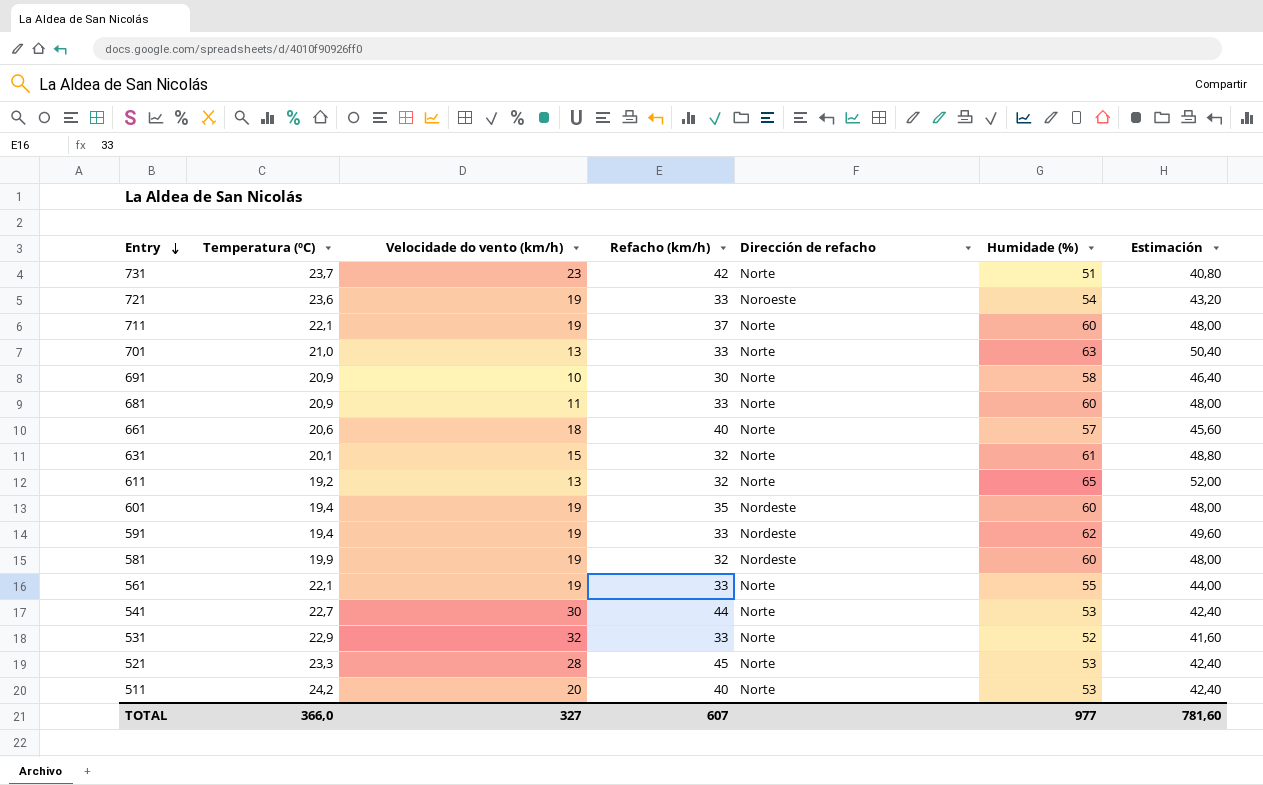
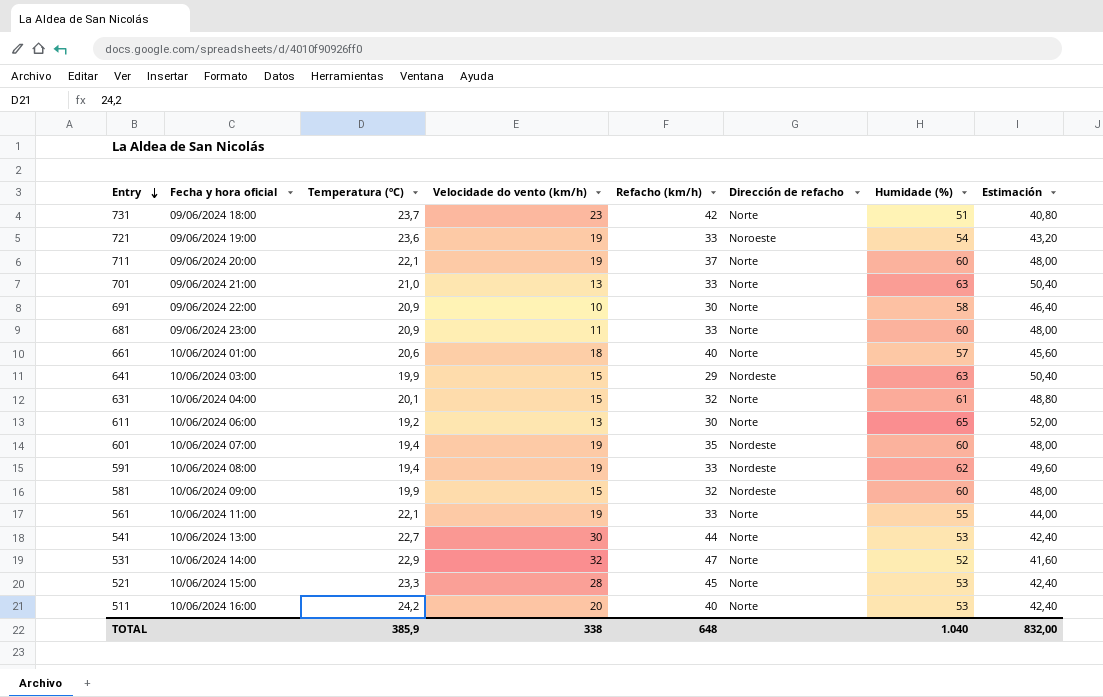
column Fecha y hora oficial | position: none -> 2
row 641: none -> 10/06/2024 03:00 | 19,9 | 15 | 29 | Nordeste | 63 | 50,40
611 | Refacho (km/h): 32 -> 30
581 | Velocidade do vento (km/h): 19 -> 15
531 | Refacho (km/h): 33 -> 47
TOTAL | Temperatura (ºC): 366,0 -> 385,9
TOTAL | Velocidade do vento (km/h): 327 -> 338
TOTAL | Refacho (km/h): 607 -> 648
TOTAL | Humidade (%): 977 -> 1.040
TOTAL | Estimación: 781,60 -> 832,00

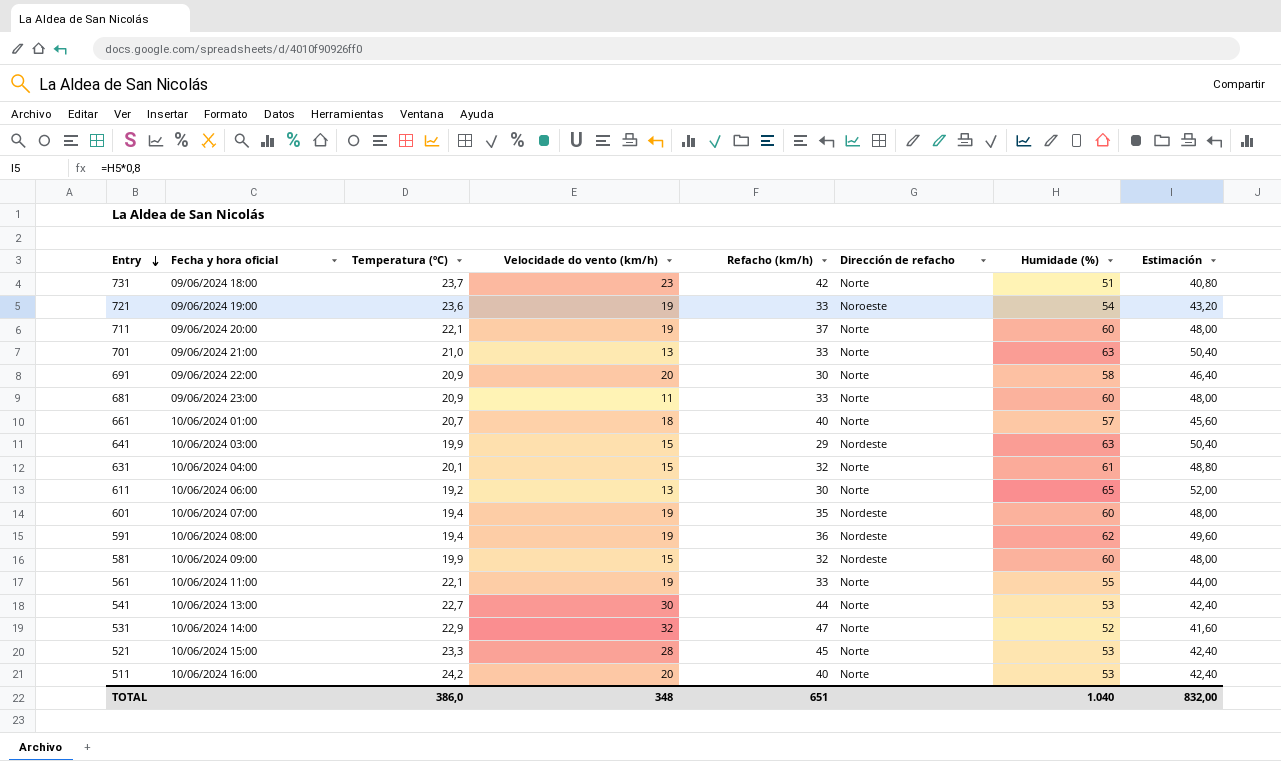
691 | Velocidade do vento (km/h): 10 -> 20
661 | Temperatura (ºC): 20,6 -> 20,7
591 | Refacho (km/h): 33 -> 36
TOTAL | Temperatura (ºC): 385,9 -> 386,0
TOTAL | Velocidade do vento (km/h): 338 -> 348
TOTAL | Refacho (km/h): 648 -> 651

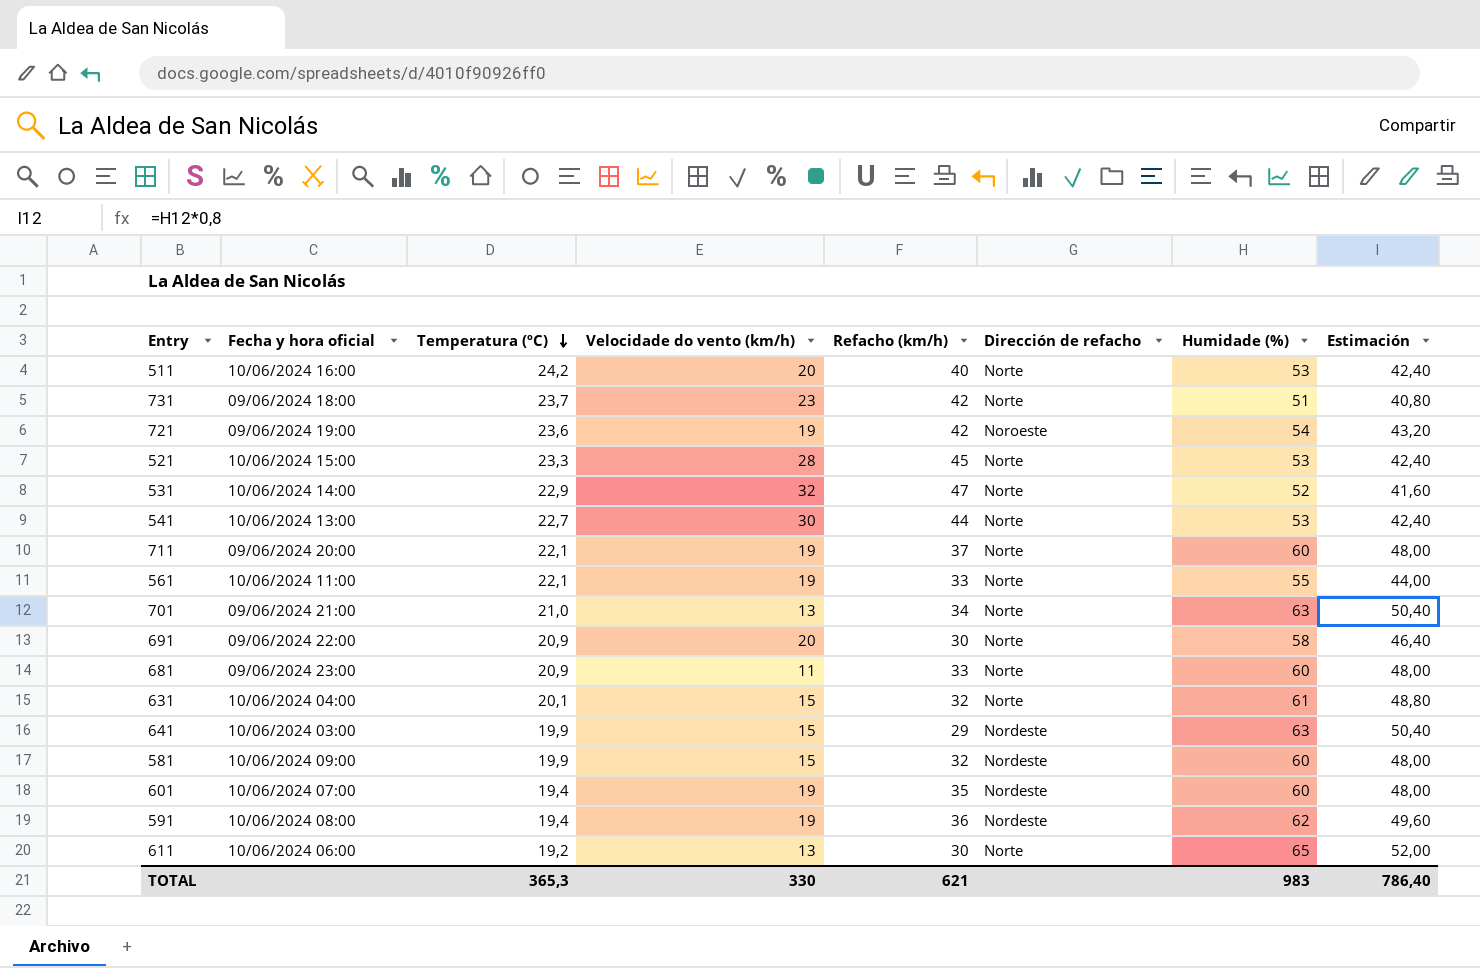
row order: Entry descending -> Temperatura (ºC) descending
row 661: 10/06/2024 01:00 | 20,7 | 18 | 40 | Norte | 57 | 45,60 -> none
721 | Refacho (km/h): 33 -> 42
701 | Refacho (km/h): 33 -> 34
TOTAL | Temperatura (ºC): 386,0 -> 365,3
TOTAL | Velocidade do vento (km/h): 348 -> 330
TOTAL | Refacho (km/h): 651 -> 621
TOTAL | Humidade (%): 1.040 -> 983
TOTAL | Estimación: 832,00 -> 786,40

